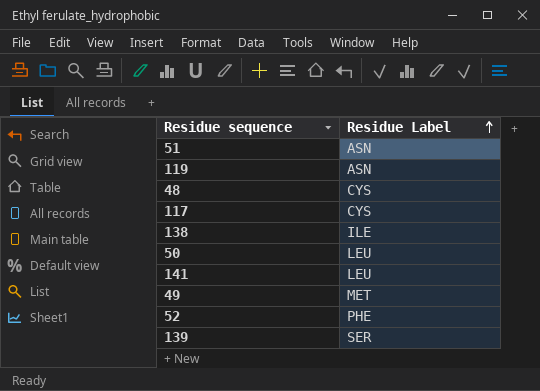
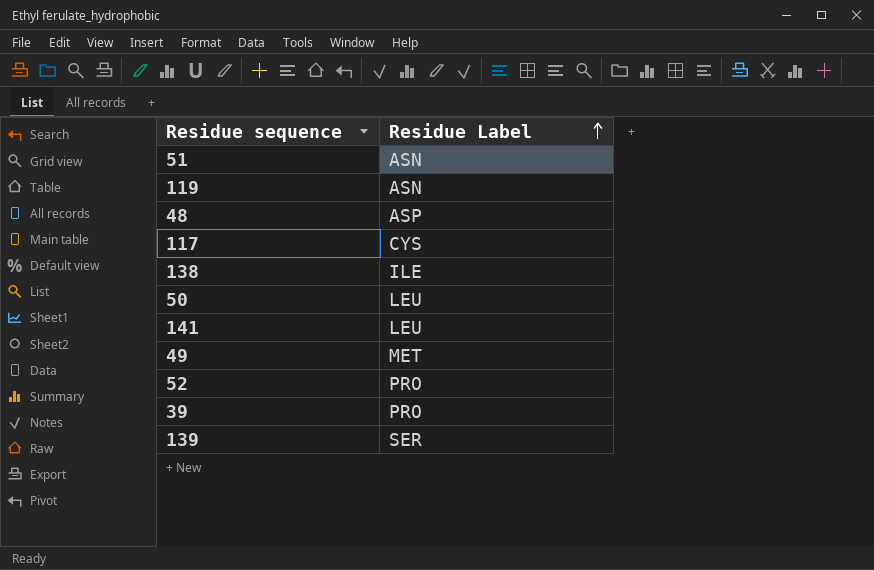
48 | Residue Label: CYS -> ASP
52 | Residue Label: PHE -> PRO
row 39: none -> PRO

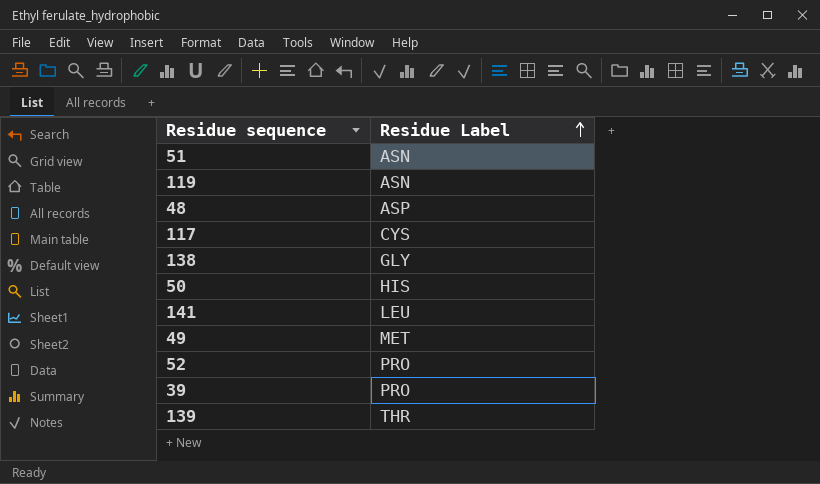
138 | Residue Label: ILE -> GLY
50 | Residue Label: LEU -> HIS
139 | Residue Label: SER -> THR

